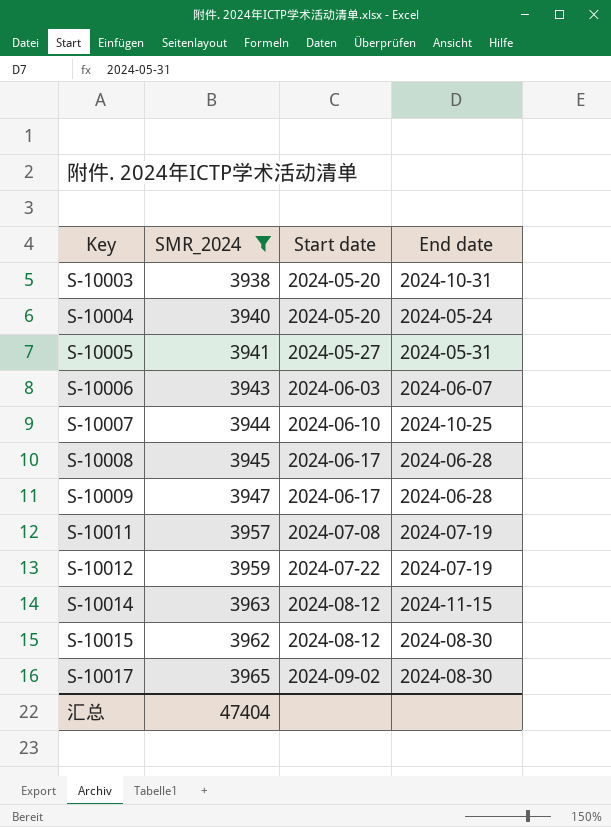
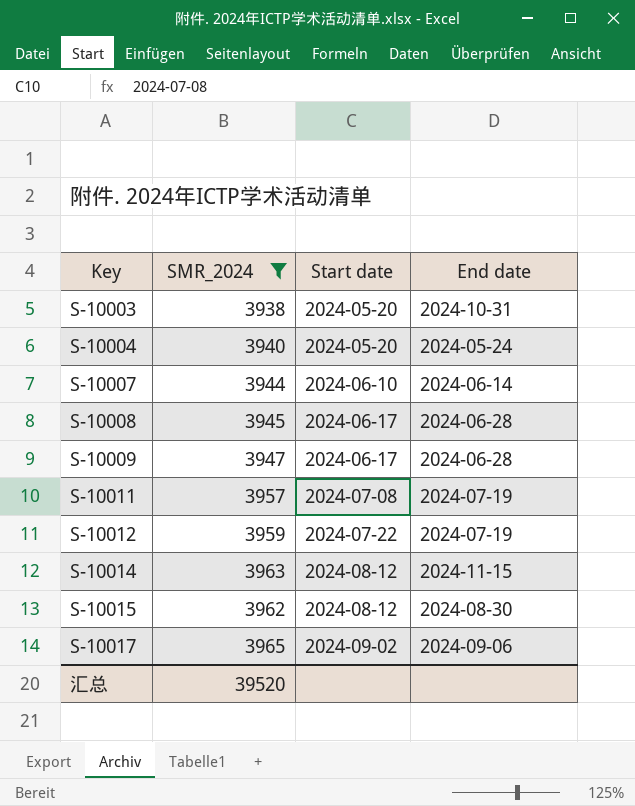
row S-10005: 3941 | 2024-05-27 | 2024-05-31 -> none
row S-10006: 3943 | 2024-06-03 | 2024-06-07 -> none
S-10007 | End date: 2024-10-25 -> 2024-06-14
S-10017 | End date: 2024-08-30 -> 2024-09-06
汇总 | SMR_2024: 47404 -> 39520

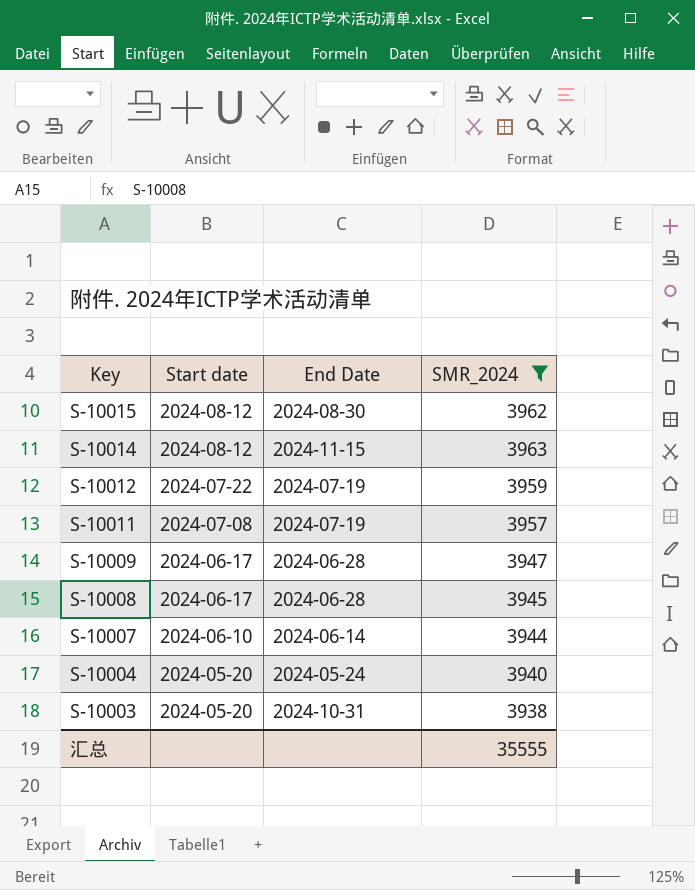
row order: Key ascending -> Key descending
column name: End date -> End Date
column SMR_2024 | position: 2 -> 4
row S-10017: 3965 | 2024-09-02 | 2024-09-06 -> none
汇总 | SMR_2024: 39520 -> 35555

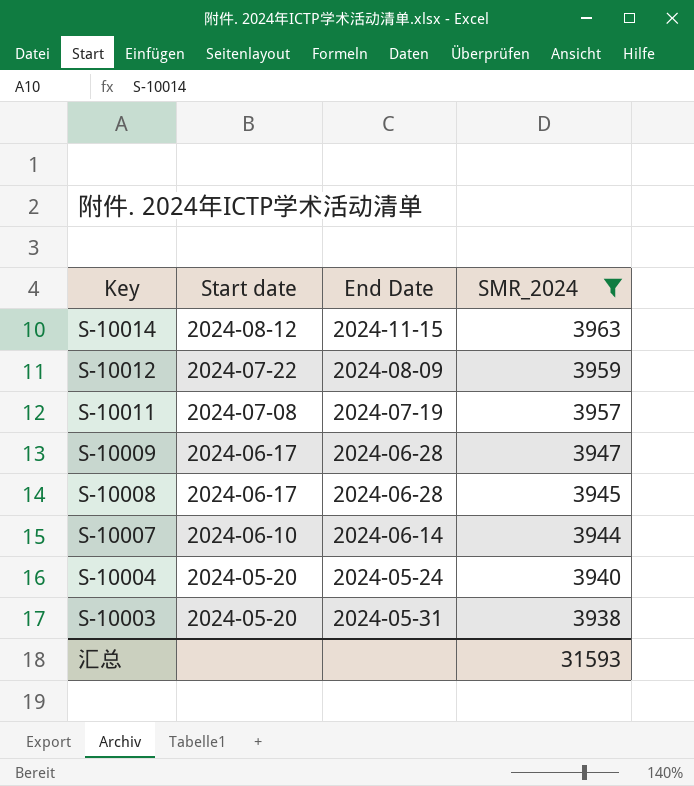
row S-10015: 2024-08-12 | 2024-08-30 | 3962 -> none
S-10012 | End Date: 2024-07-19 -> 2024-08-09
S-10003 | End Date: 2024-10-31 -> 2024-05-31
汇总 | SMR_2024: 35555 -> 31593

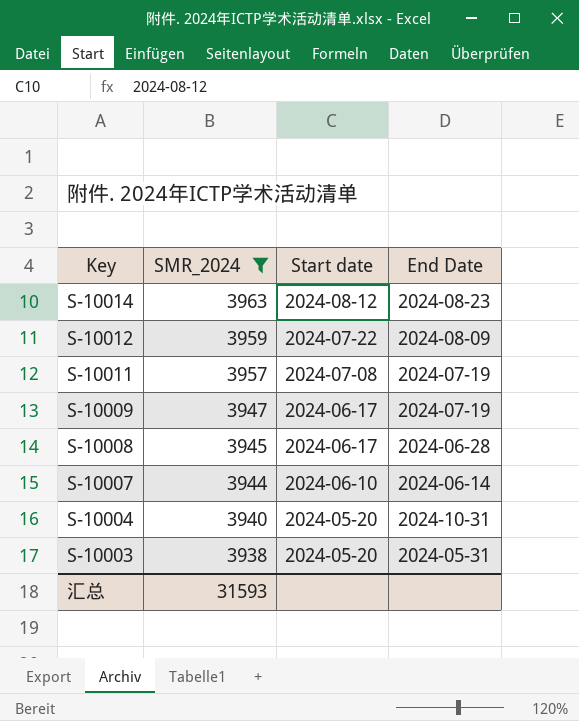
column SMR_2024 | position: 4 -> 2
S-10014 | End Date: 2024-11-15 -> 2024-08-23
S-10009 | End Date: 2024-06-28 -> 2024-07-19
S-10004 | End Date: 2024-05-24 -> 2024-10-31

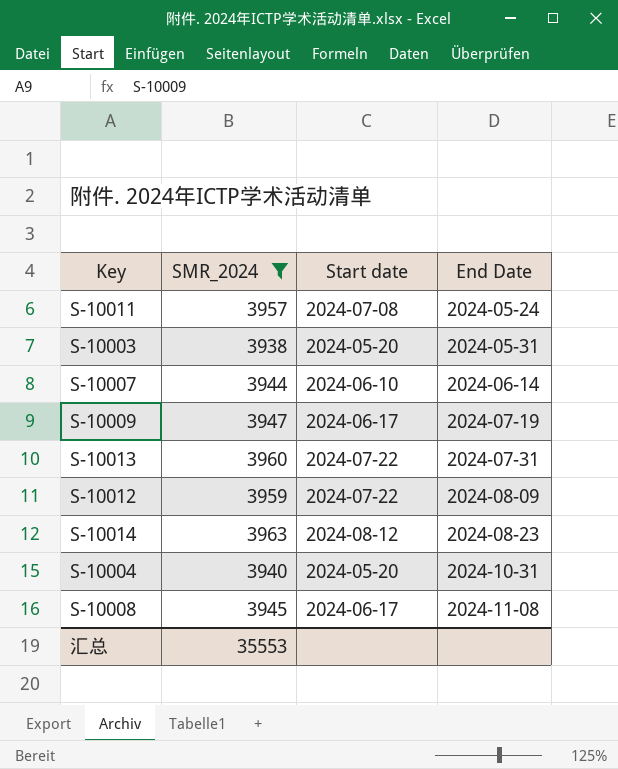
row order: Key descending -> End Date ascending
S-10011 | End Date: 2024-07-19 -> 2024-05-24
row S-10013: none -> 3960 | 2024-07-22 | 2024-07-31
S-10008 | End Date: 2024-06-28 -> 2024-11-08
汇总 | SMR_2024: 31593 -> 35553

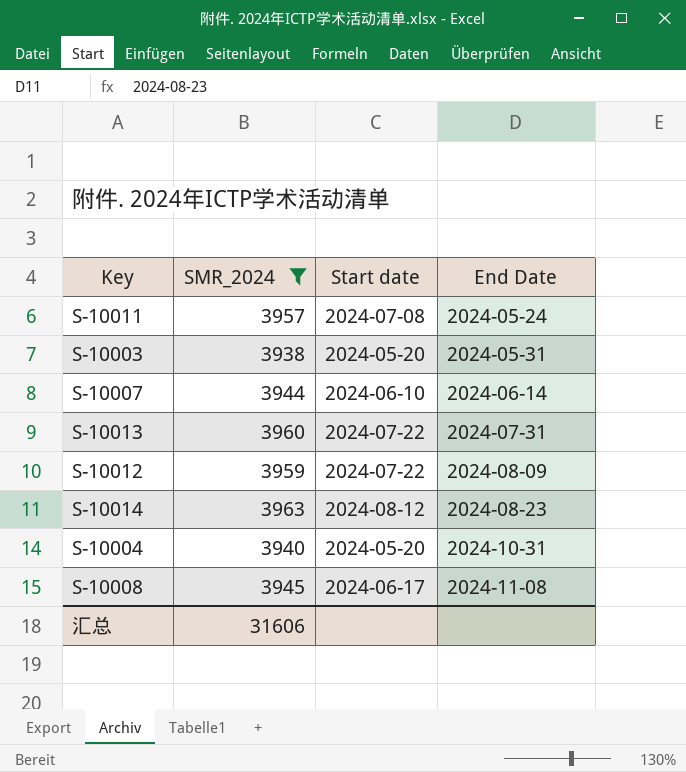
row S-10009: 3947 | 2024-06-17 | 2024-07-19 -> none
汇总 | SMR_2024: 35553 -> 31606

